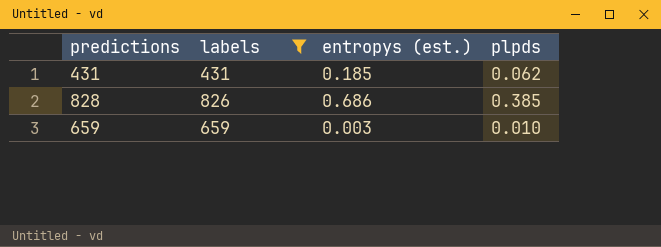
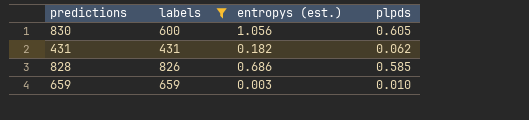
row 830: none -> 600 | 1.056 | 0.605
431 | entropys (est.): 0.185 -> 0.182
828 | plpds: 0.385 -> 0.585

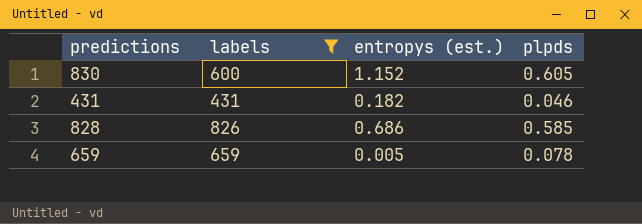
830 | entropys (est.): 1.056 -> 1.152
431 | plpds: 0.062 -> 0.046
659 | entropys (est.): 0.003 -> 0.005
659 | plpds: 0.010 -> 0.078

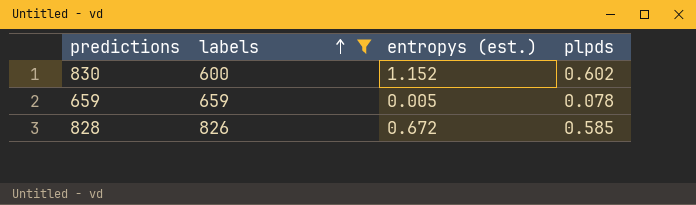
row order: none -> labels ascending
row 431: 431 | 0.182 | 0.046 -> none
830 | plpds: 0.605 -> 0.602
828 | entropys (est.): 0.686 -> 0.672

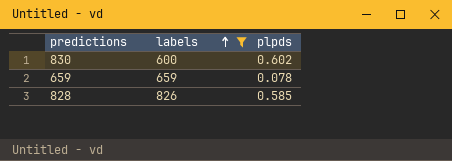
column entropys (est.) | position: 3 -> none

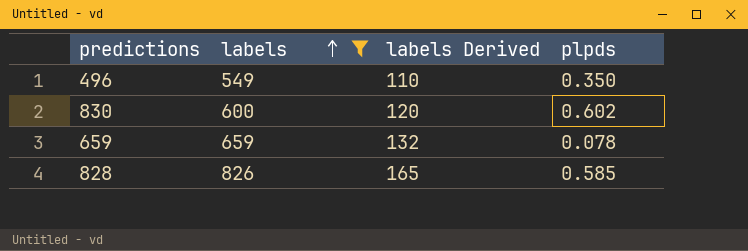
column labels Derived | formula: none -> [labels] * 0.2
row 496: none -> 549 | 110 | 0.350

